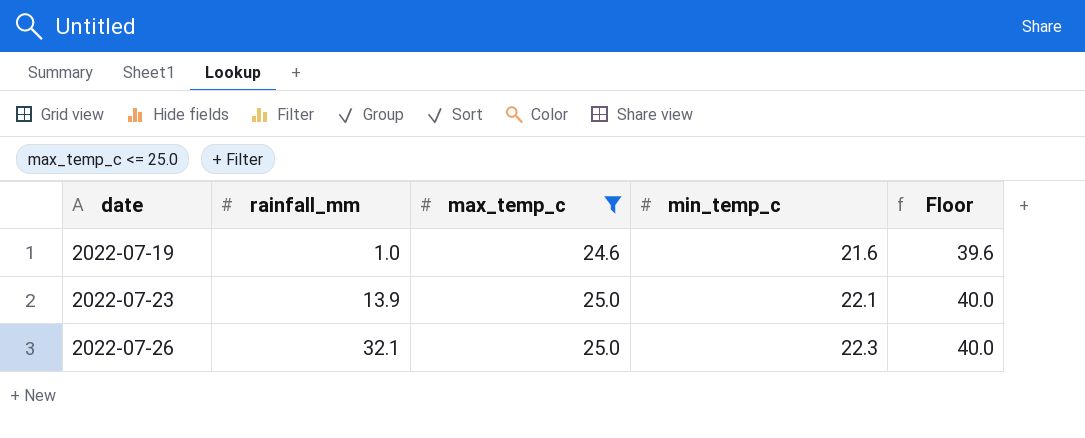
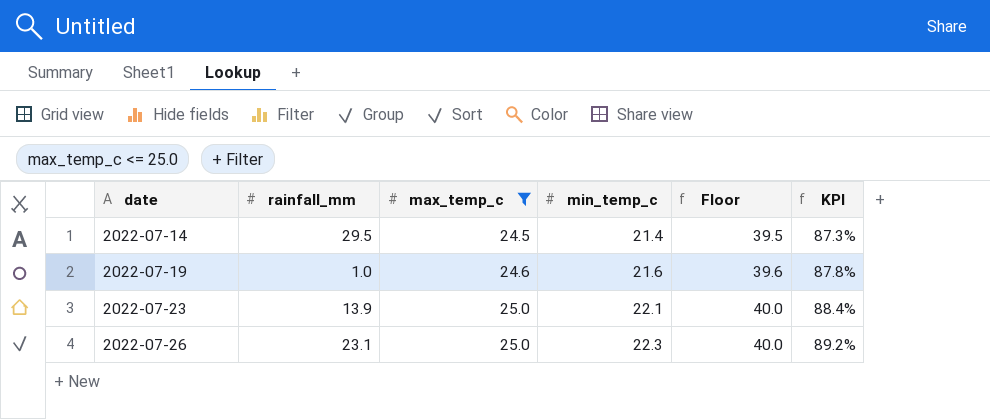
column KPI | formula: none -> [min_temp_c] / [max_temp_c]
row 2022-07-14: none -> 29.5 | 24.5 | 21.4 | 39.5 | 87.3%
2022-07-26 | rainfall_mm: 32.1 -> 23.1

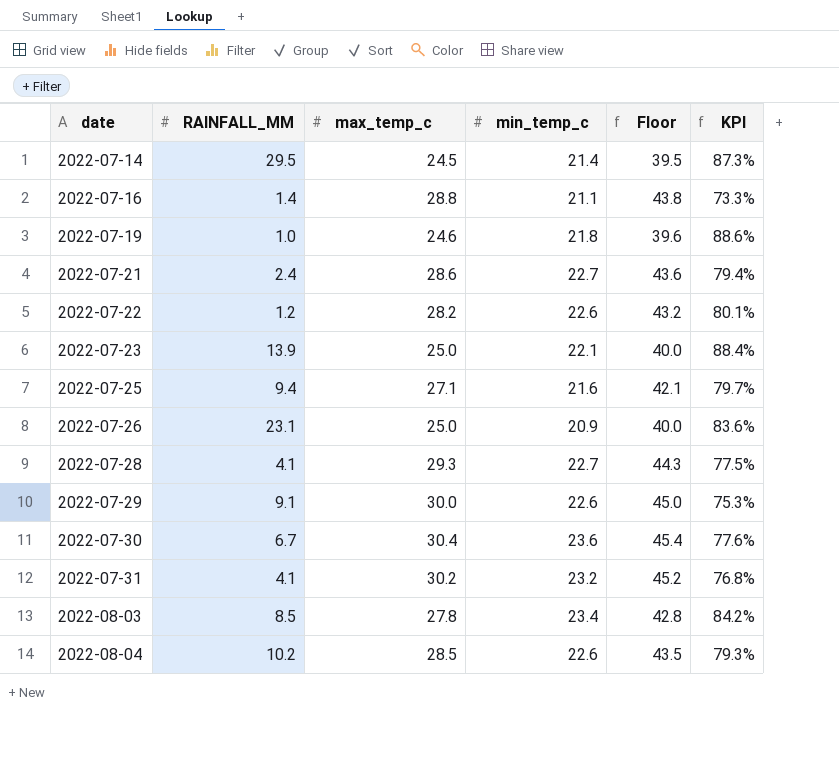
filter: max_temp_c <= 25.0 -> none
column name: rainfall_mm -> RAINFALL_MM
2022-07-19 | min_temp_c: 21.6 -> 21.8
2022-07-19 | KPI: 87.8% -> 88.6%
2022-07-26 | min_temp_c: 22.3 -> 20.9
2022-07-26 | KPI: 89.2% -> 83.6%

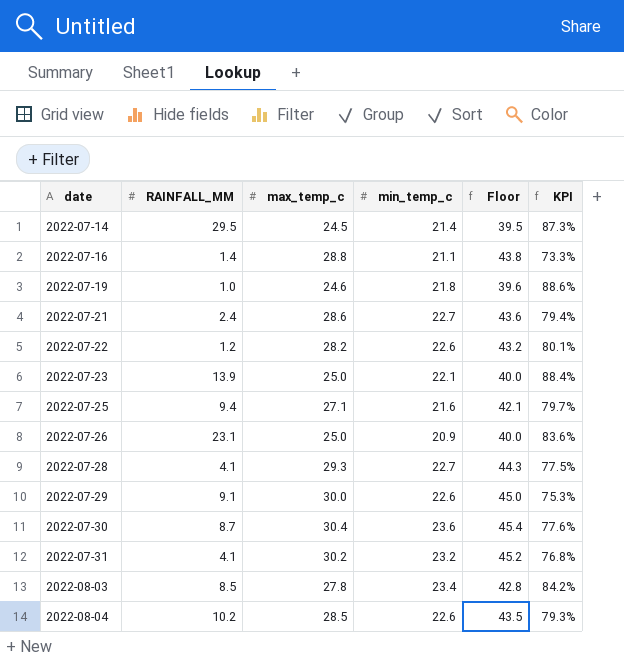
2022-07-30 | RAINFALL_MM: 6.7 -> 8.7

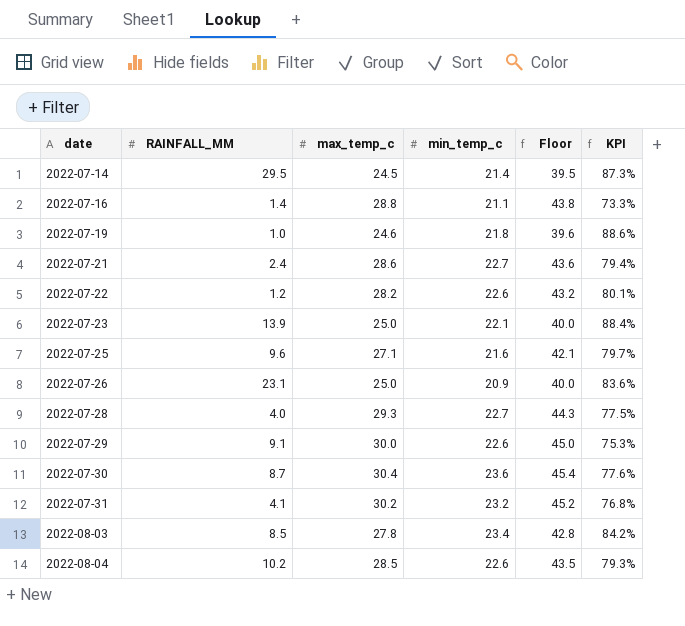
2022-07-25 | RAINFALL_MM: 9.4 -> 9.6
2022-07-28 | RAINFALL_MM: 4.1 -> 4.0

